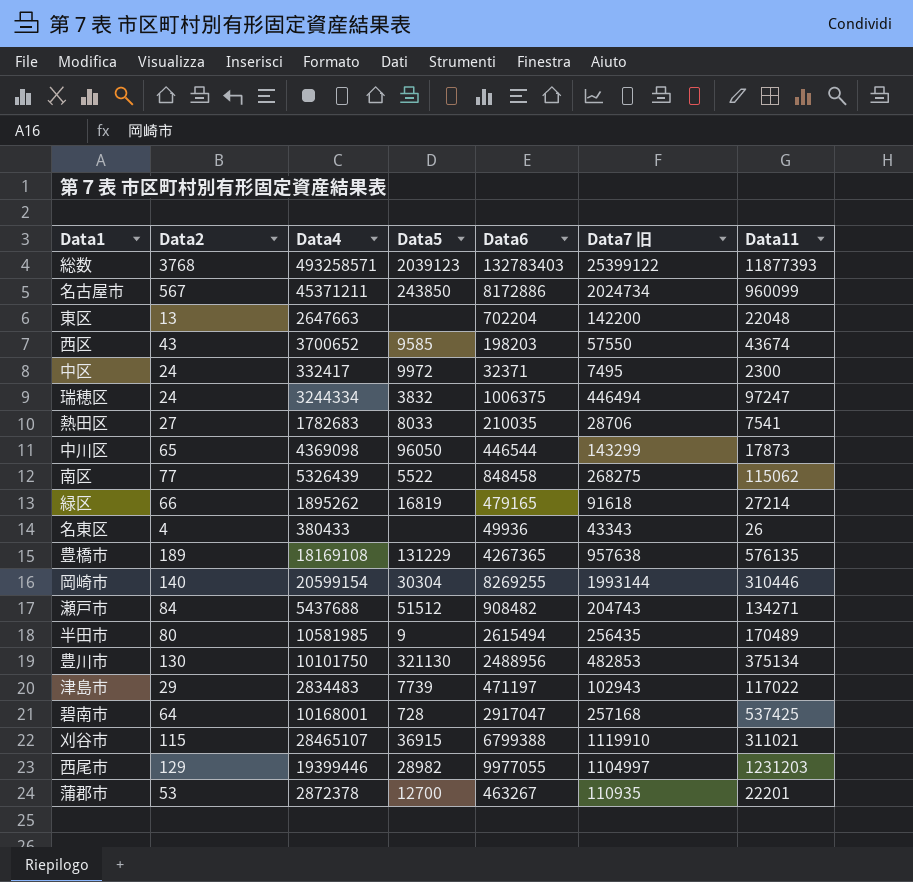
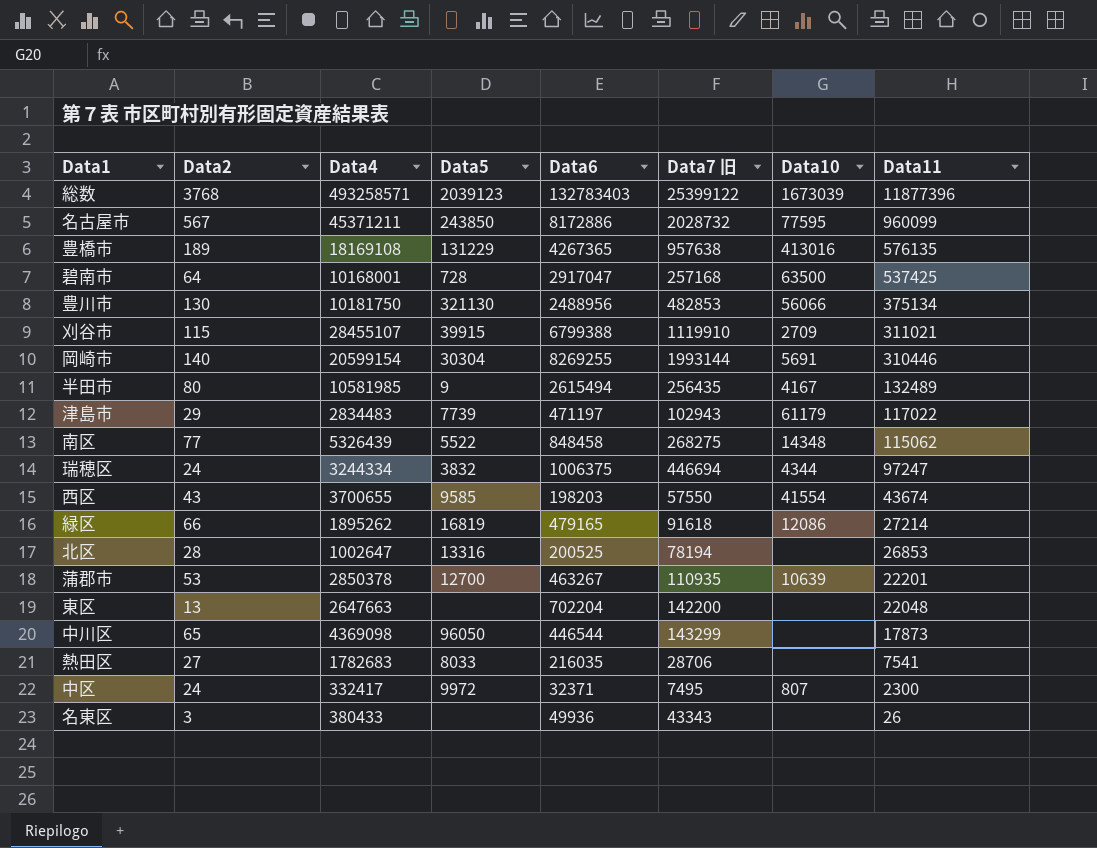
row order: none -> Data11 descending
column Data10 | position: none -> 7
row 瀬戸市: 84 | 5437688 | 51512 | 908482 | 204743 | 134271 -> none
row 西尾市: 129 | 19399446 | 28982 | 9977055 | 1104997 | 1231203 -> none
総数 | Data11: 11877393 -> 11877396
名古屋市 | Data7 旧: 2024734 -> 2028732
豊川市 | Data4: 10101750 -> 10181750
刈谷市 | Data4: 28465107 -> 28455107
刈谷市 | Data5: 36915 -> 39915
半田市 | Data11: 170489 -> 132489
瑞穂区 | Data7 旧: 446494 -> 446694
西区 | Data4: 3700652 -> 3700655
row 北区: none -> 28 | 1002647 | 13316 | 200525 | 78194 | none | 26853
蒲郡市 | Data4: 2872378 -> 2850378
熱田区 | Data6: 210035 -> 216035
名東区 | Data2: 4 -> 3

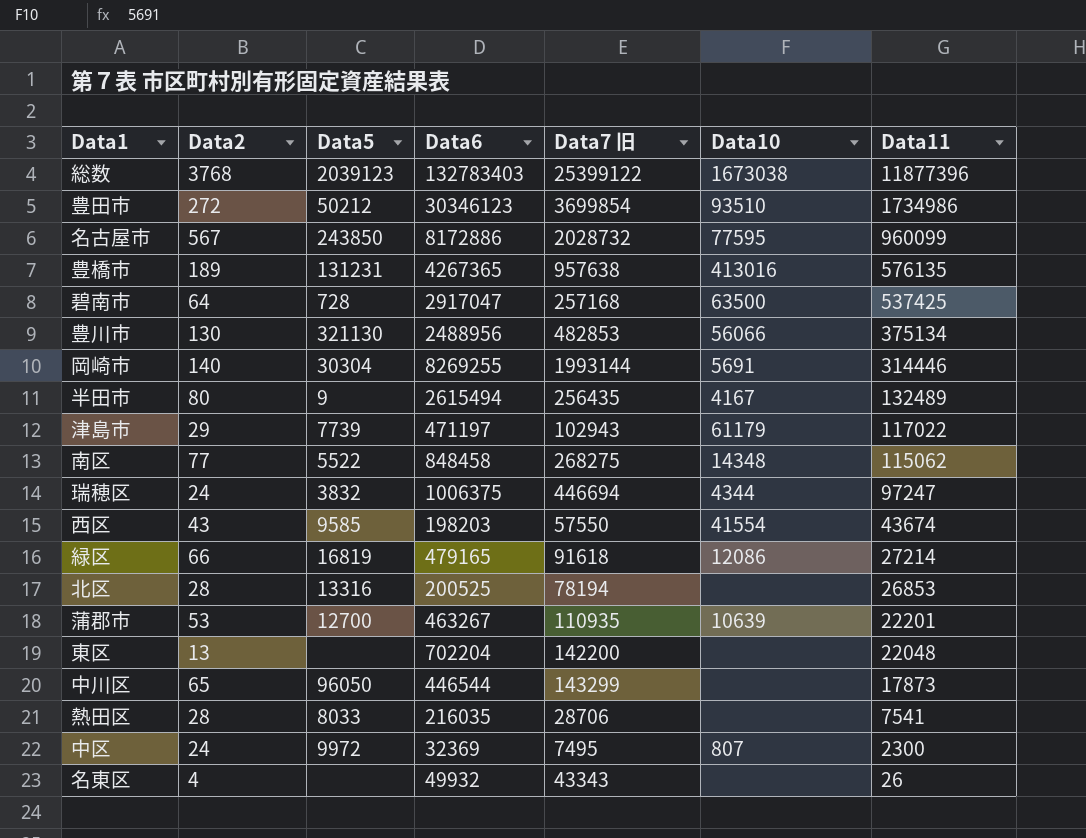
column Data4 | position: 3 -> none
row 刈谷市: 115 | 28455107 | 39915 | 6799388 | 1119910 | 2709 | 311021 -> none
総数 | Data10: 1673039 -> 1673038
row 豊田市: none -> 272 | 50212 | 30346123 | 3699854 | 93510 | 1734986
豊橋市 | Data5: 131229 -> 131231
岡崎市 | Data11: 310446 -> 314446
熱田区 | Data2: 27 -> 28
中区 | Data6: 32371 -> 32369
名東区 | Data2: 3 -> 4
名東区 | Data6: 49936 -> 49932

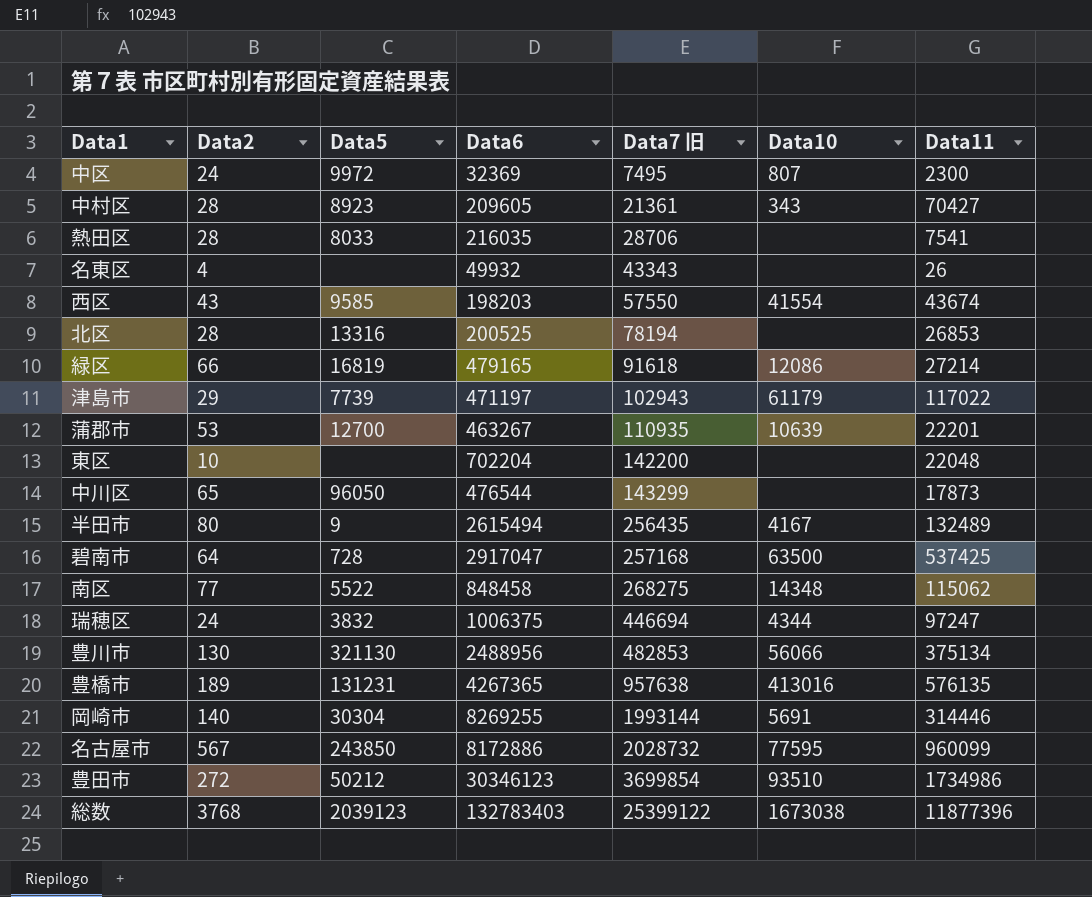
row order: Data11 descending -> Data7 旧 ascending
row 中村区: none -> 28 | 8923 | 209605 | 21361 | 343 | 70427
東区 | Data2: 13 -> 10
中川区 | Data6: 446544 -> 476544

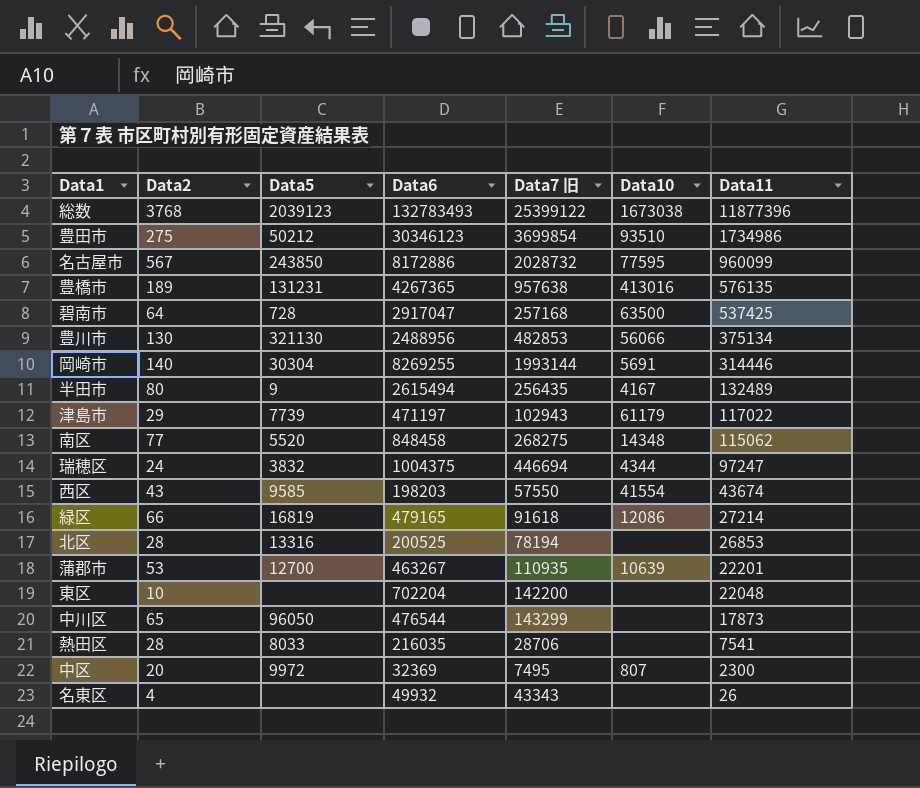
row order: Data7 旧 ascending -> Data11 descending
row 中村区: 28 | 8923 | 209605 | 21361 | 343 | 70427 -> none
総数 | Data6: 132783403 -> 132783493
豊田市 | Data2: 272 -> 275
南区 | Data5: 5522 -> 5520
瑞穂区 | Data6: 1006375 -> 1004375
中区 | Data2: 24 -> 20

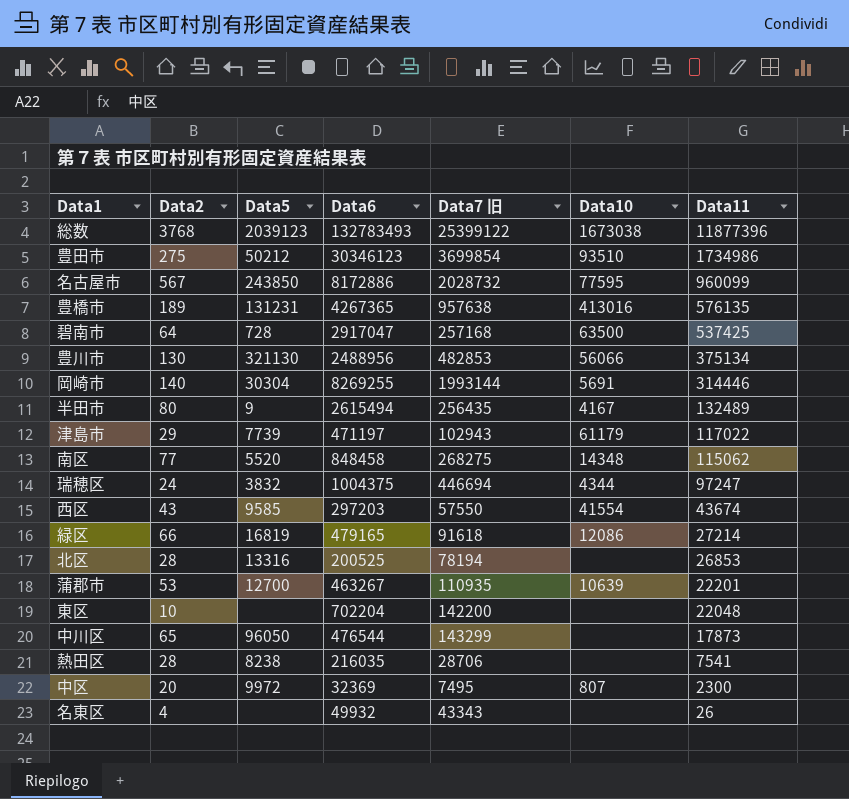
西区 | Data6: 198203 -> 297203
熱田区 | Data5: 8033 -> 8238

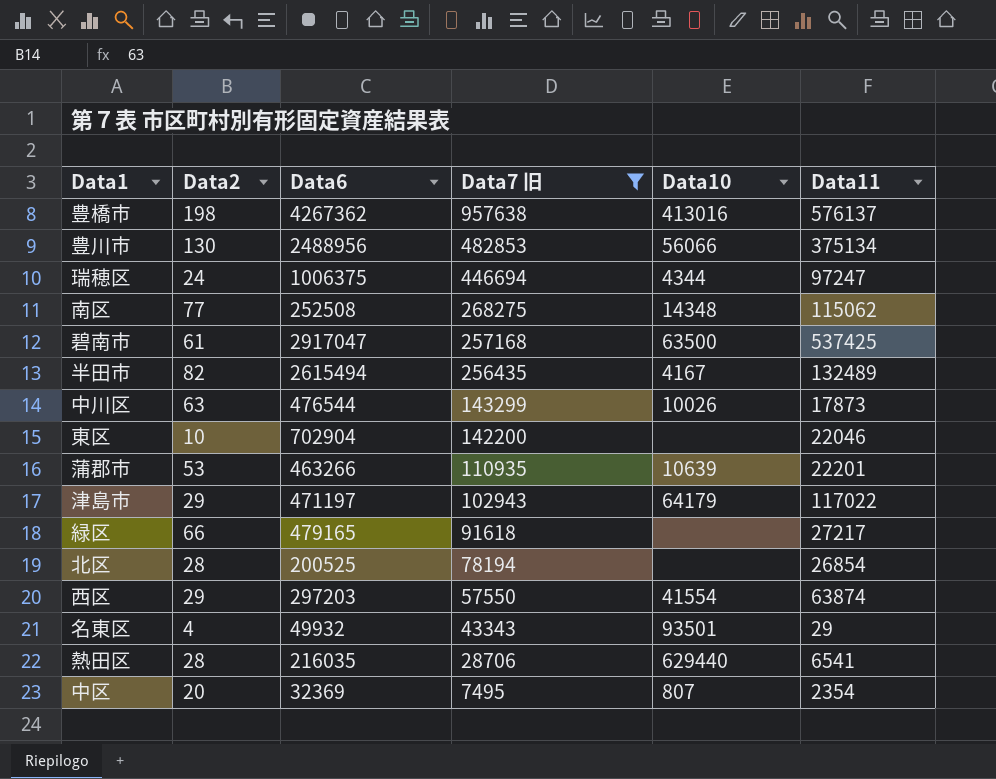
filter: none -> Data7 旧 <= 957638
row order: Data11 descending -> Data7 旧 descending
column Data5 | position: 3 -> none
豊橋市 | Data2: 189 -> 198
豊橋市 | Data6: 4267365 -> 4267362
豊橋市 | Data11: 576135 -> 576137
瑞穂区 | Data6: 1004375 -> 1006375
南区 | Data6: 848458 -> 252508
碧南市 | Data2: 64 -> 61
半田市 | Data2: 80 -> 82
中川区 | Data2: 65 -> 63
中川区 | Data10: none -> 10026
東区 | Data6: 702204 -> 702904
東区 | Data11: 22048 -> 22046
蒲郡市 | Data6: 463267 -> 463266
津島市 | Data10: 61179 -> 64179
緑区 | Data10: 12086 -> none
緑区 | Data11: 27214 -> 27217
北区 | Data11: 26853 -> 26854
西区 | Data2: 43 -> 29
西区 | Data11: 43674 -> 63874
名東区 | Data10: none -> 93501
名東区 | Data11: 26 -> 29
熱田区 | Data10: none -> 629440
熱田区 | Data11: 7541 -> 6541
中区 | Data11: 2300 -> 2354

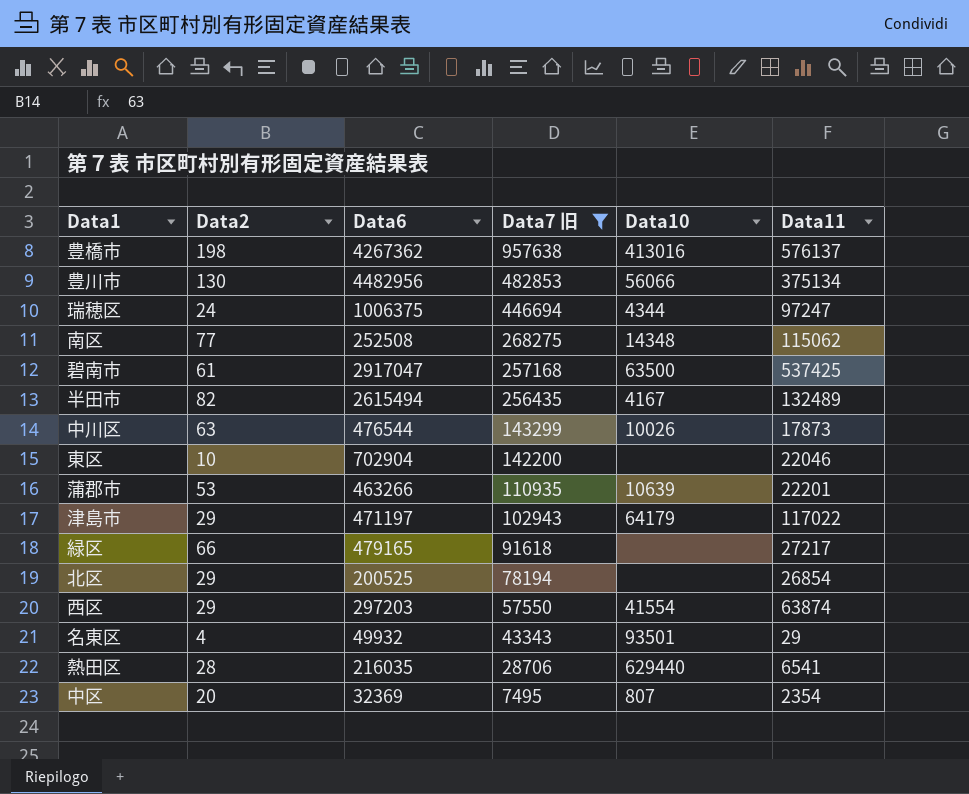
豊川市 | Data6: 2488956 -> 4482956
北区 | Data2: 28 -> 29

